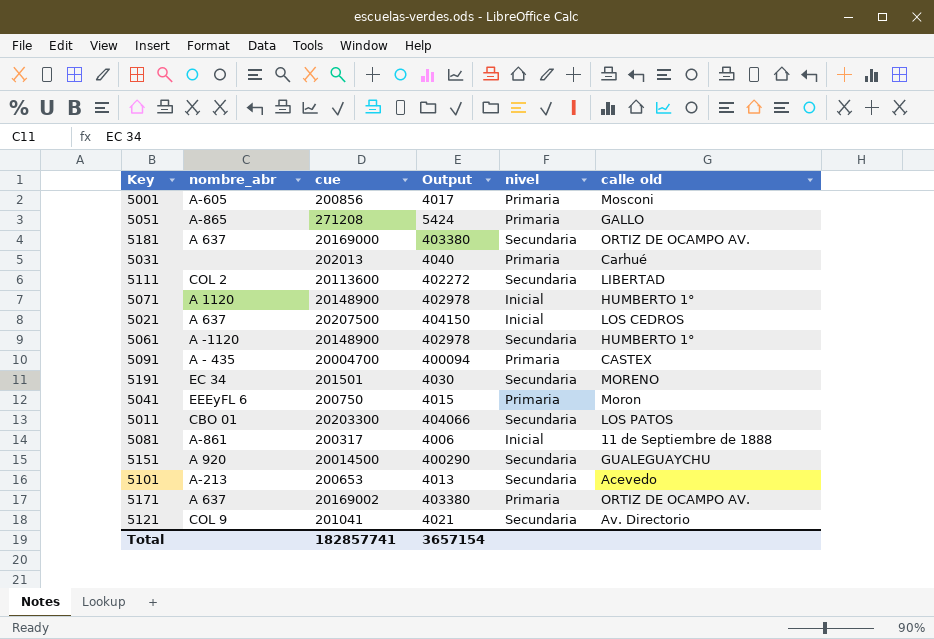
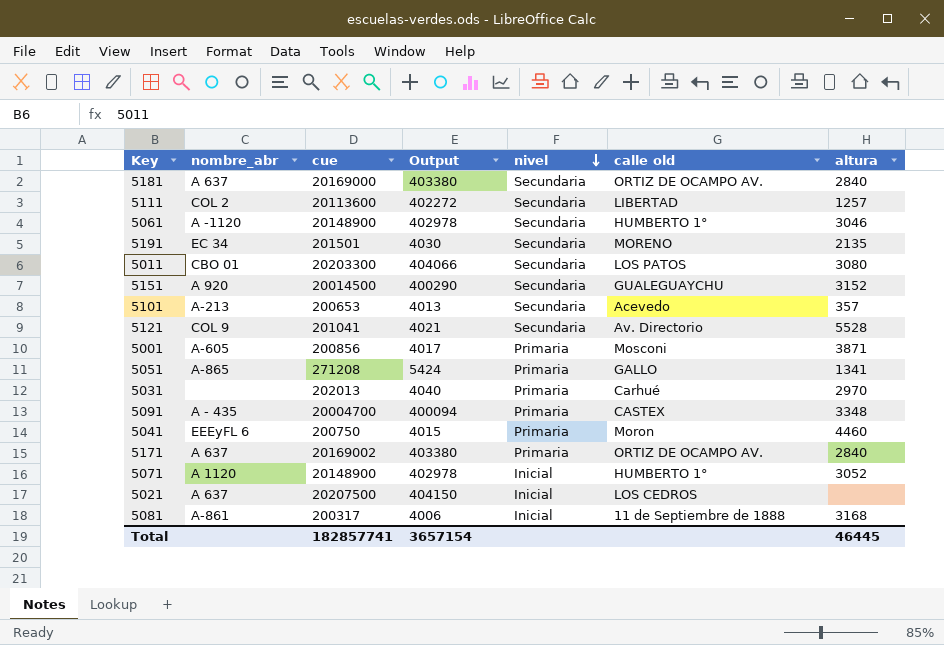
row order: none -> nivel descending
column altura | position: none -> 7

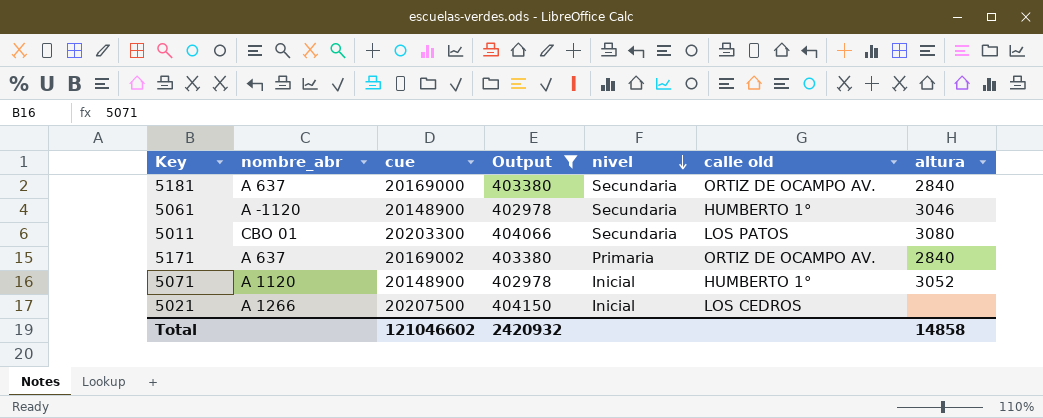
filter: none -> Output >= 402978
5021 | nombre_abr: A 637 -> A 1266
Total | cue: 182857741 -> 121046602
Total | Output: 3657154 -> 2420932
Total | altura: 46445 -> 14858

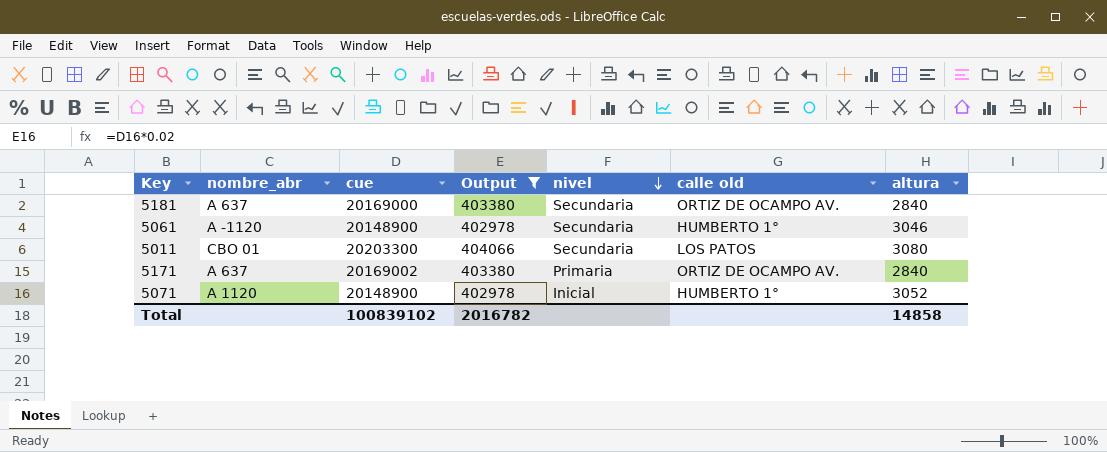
row 5021: A 1266 | 20207500 | 404150 | Inicial | LOS CEDROS | none -> none
Total | cue: 121046602 -> 100839102
Total | Output: 2420932 -> 2016782

